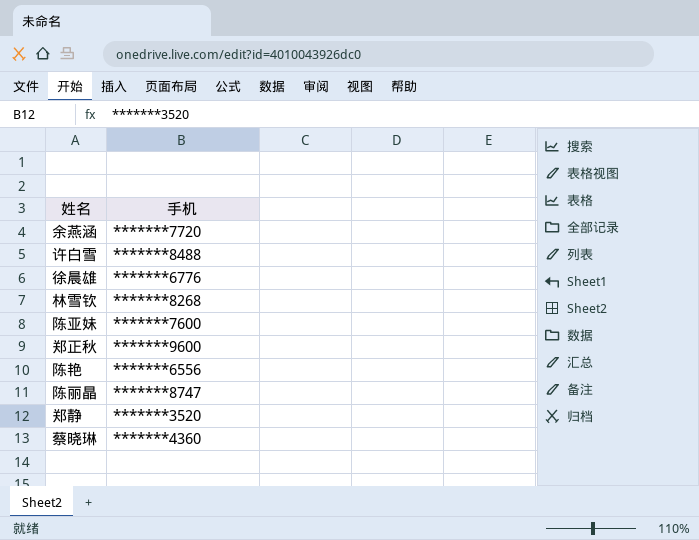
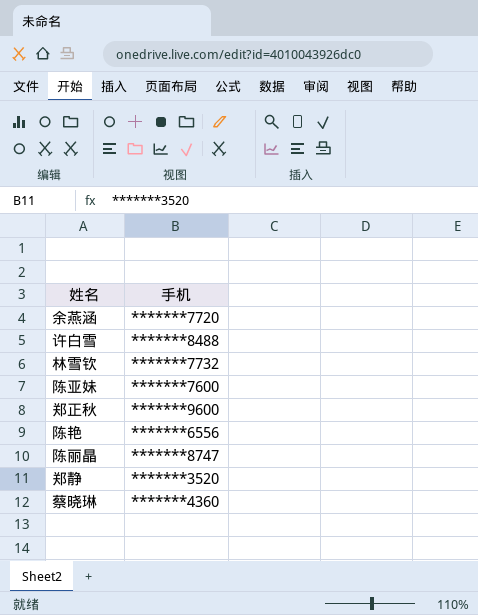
row 徐晨雄: *******6776 -> none
林雪钦 | 手机: *******8268 -> *******7732

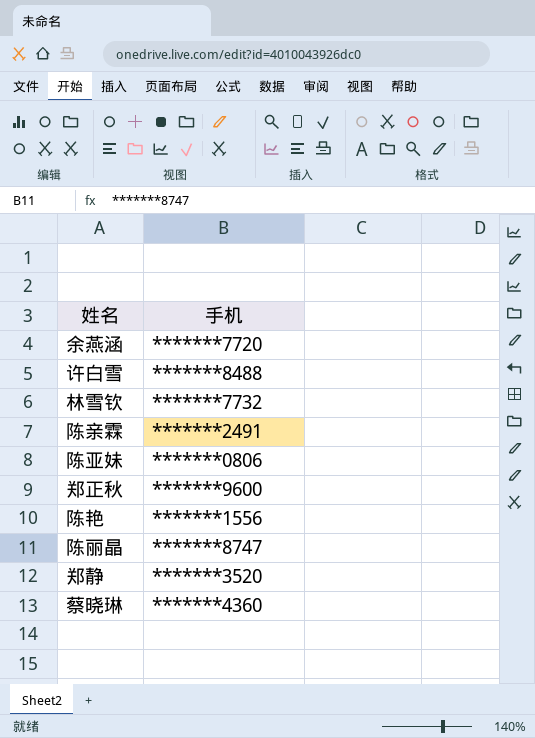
row 陈亲霖: none -> *******2491
陈亚妹 | 手机: *******7600 -> *******0806
陈艳 | 手机: *******6556 -> *******1556

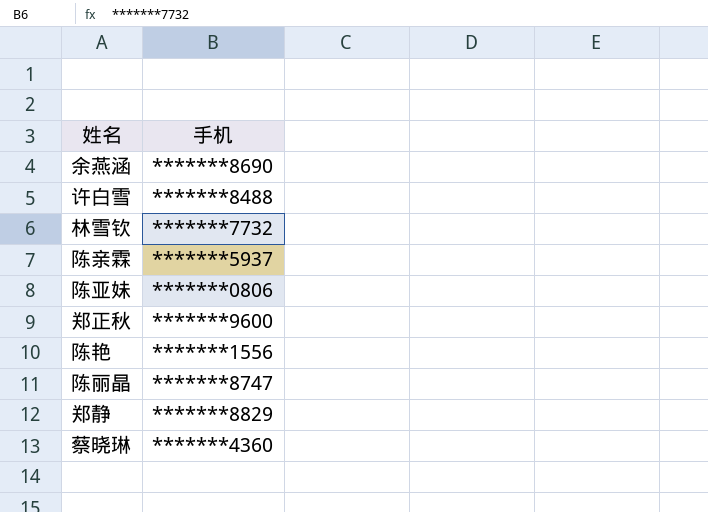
余燕涵 | 手机: *******7720 -> *******8690
陈亲霖 | 手机: *******2491 -> *******5937
郑静 | 手机: *******3520 -> *******8829

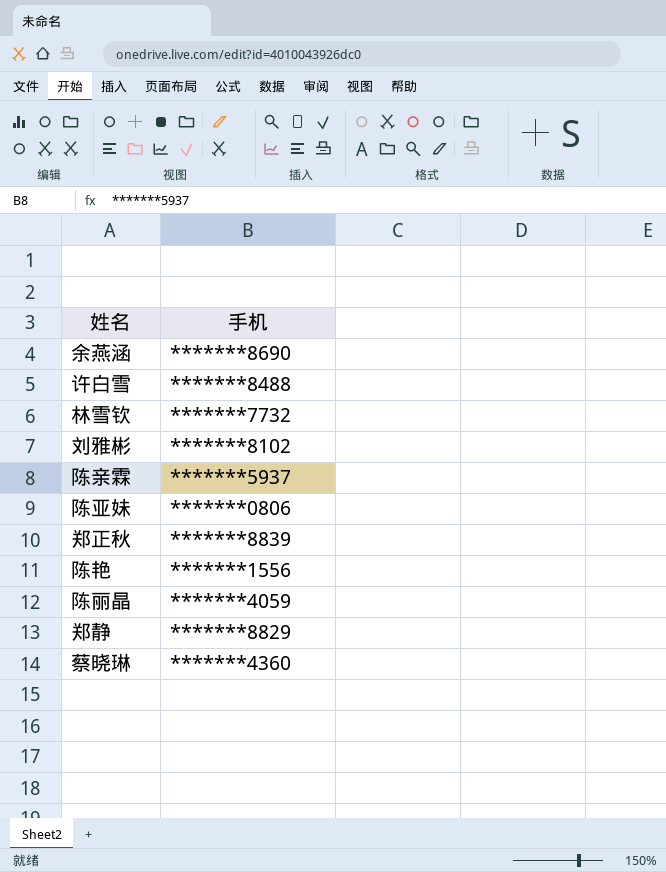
row 刘雅彬: none -> *******8102
郑正秋 | 手机: *******9600 -> *******8839
陈丽晶 | 手机: *******8747 -> *******4059

